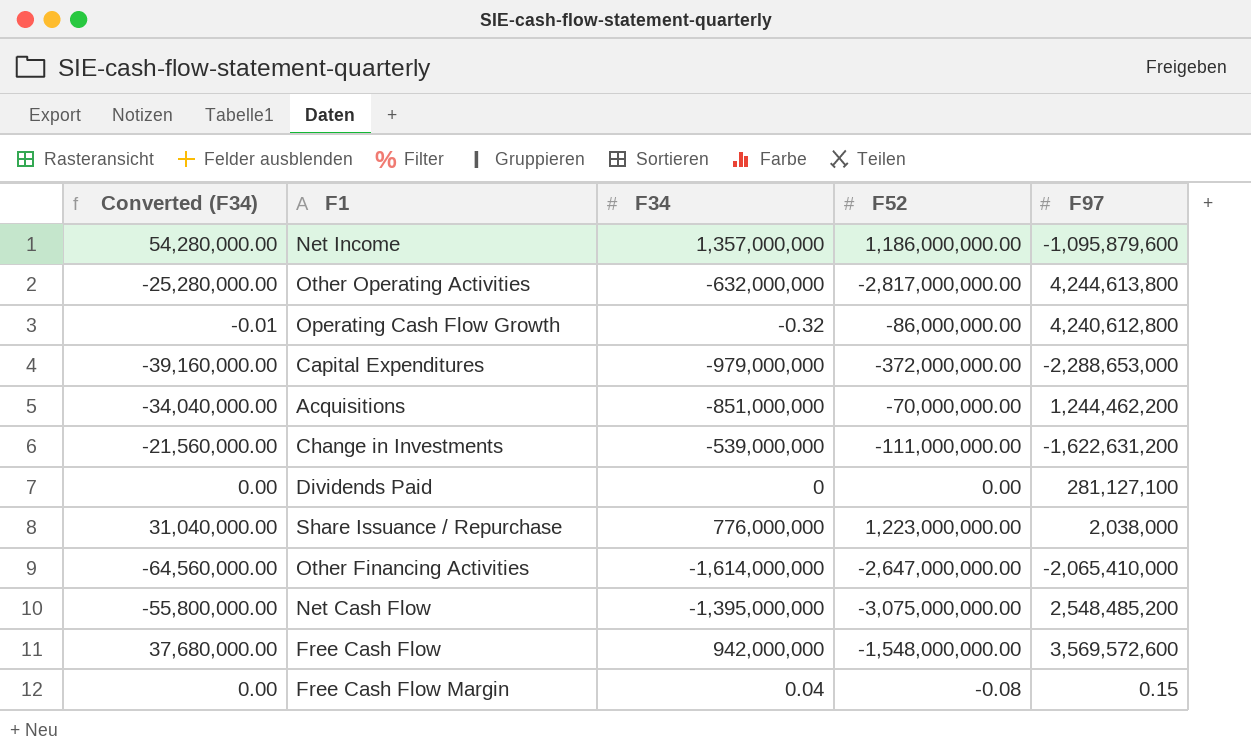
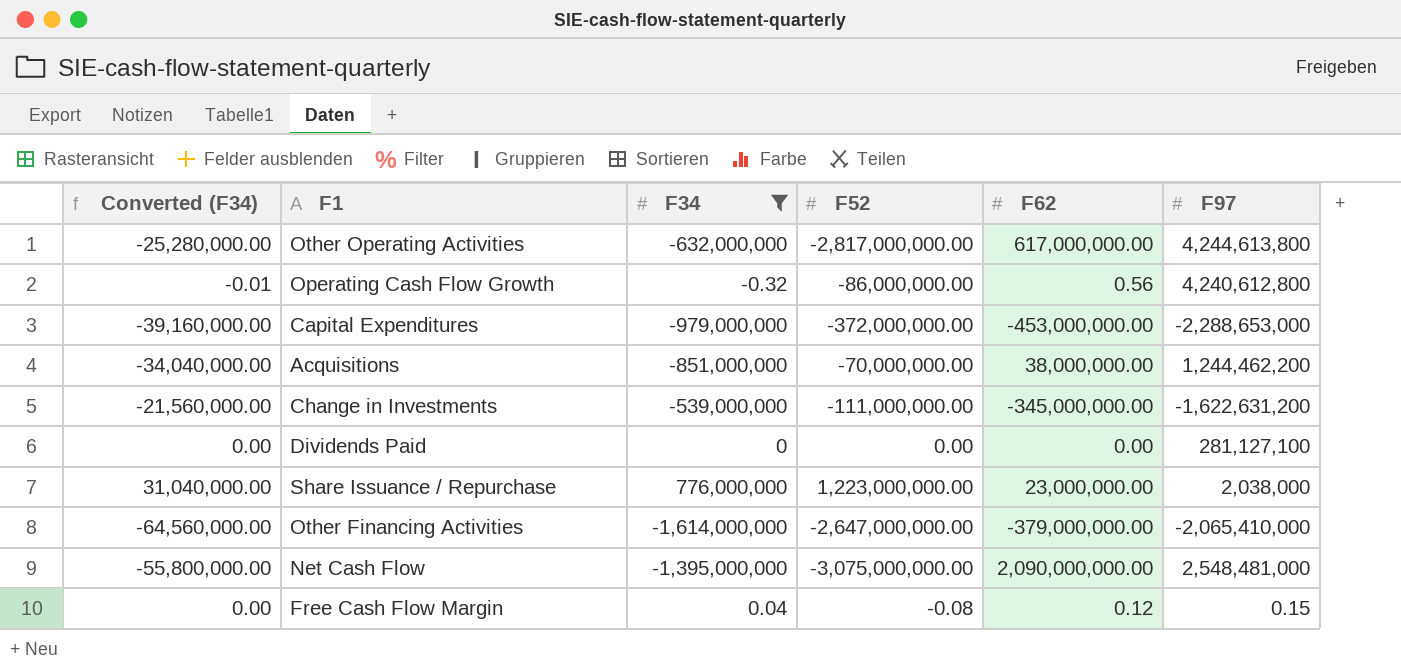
filter: none -> F34 <= 776,000,000
column F62 | position: none -> 5
Net Cash Flow | F97: 2,548,485,200 -> 2,548,481,000

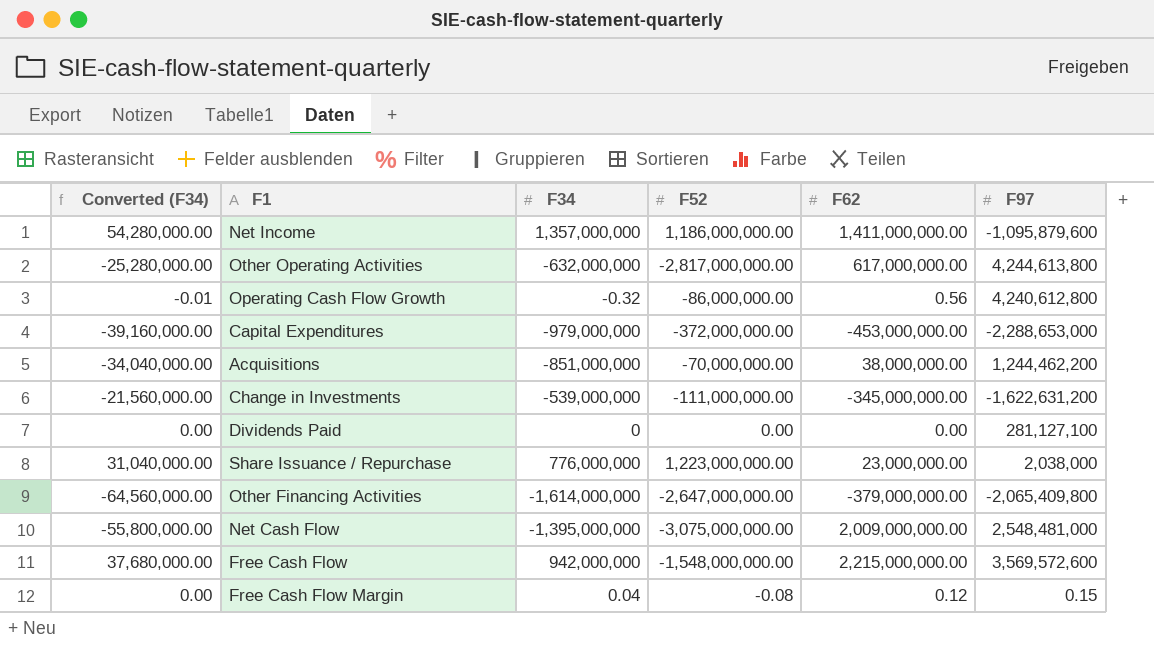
filter: F34 <= 776,000,000 -> none
Other Financing Activities | F97: -2,065,410,000 -> -2,065,409,800
Net Cash Flow | F62: 2,090,000,000.00 -> 2,009,000,000.00

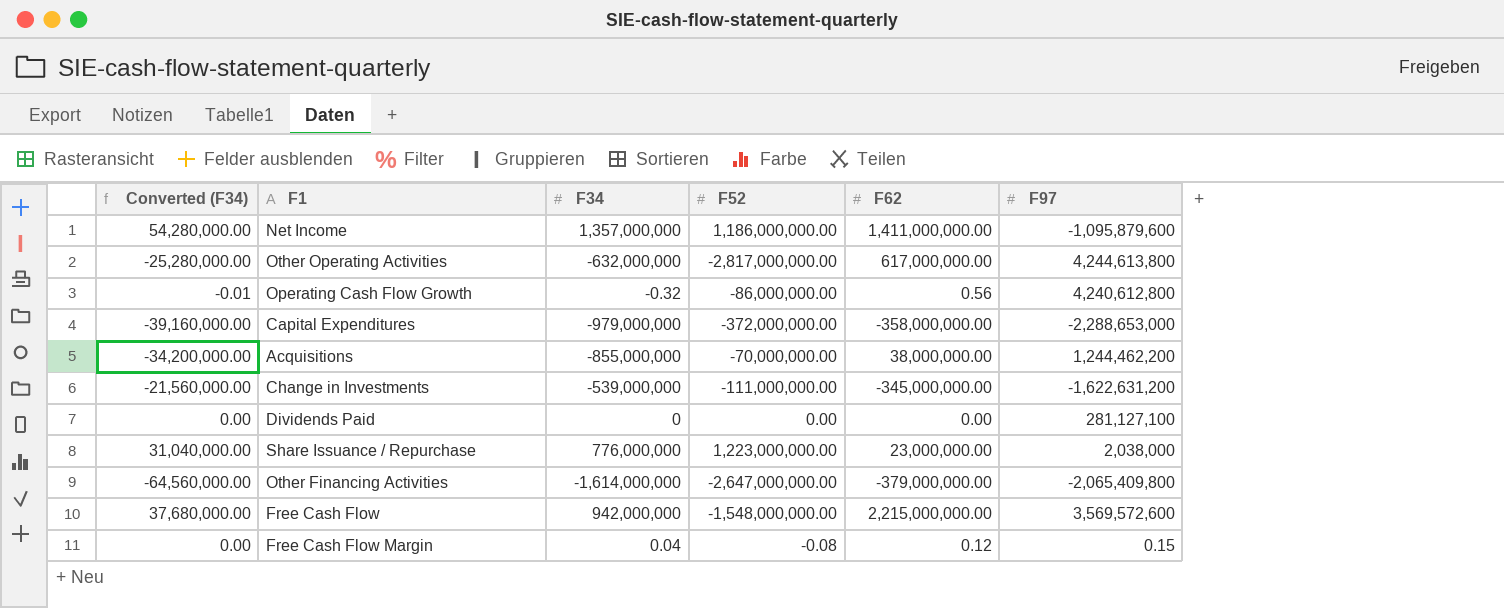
row Net Cash Flow: -55,800,000.00 | -1,395,000,000 | -3,075,000,000.00 | 2,009,000,000.00 | 2,548,481,000 -> none
Capital Expenditures | F62: -453,000,000.00 -> -358,000,000.00
Acquisitions | Converted (F34): -34,040,000.00 -> -34,200,000.00
Acquisitions | F34: -851,000,000 -> -855,000,000

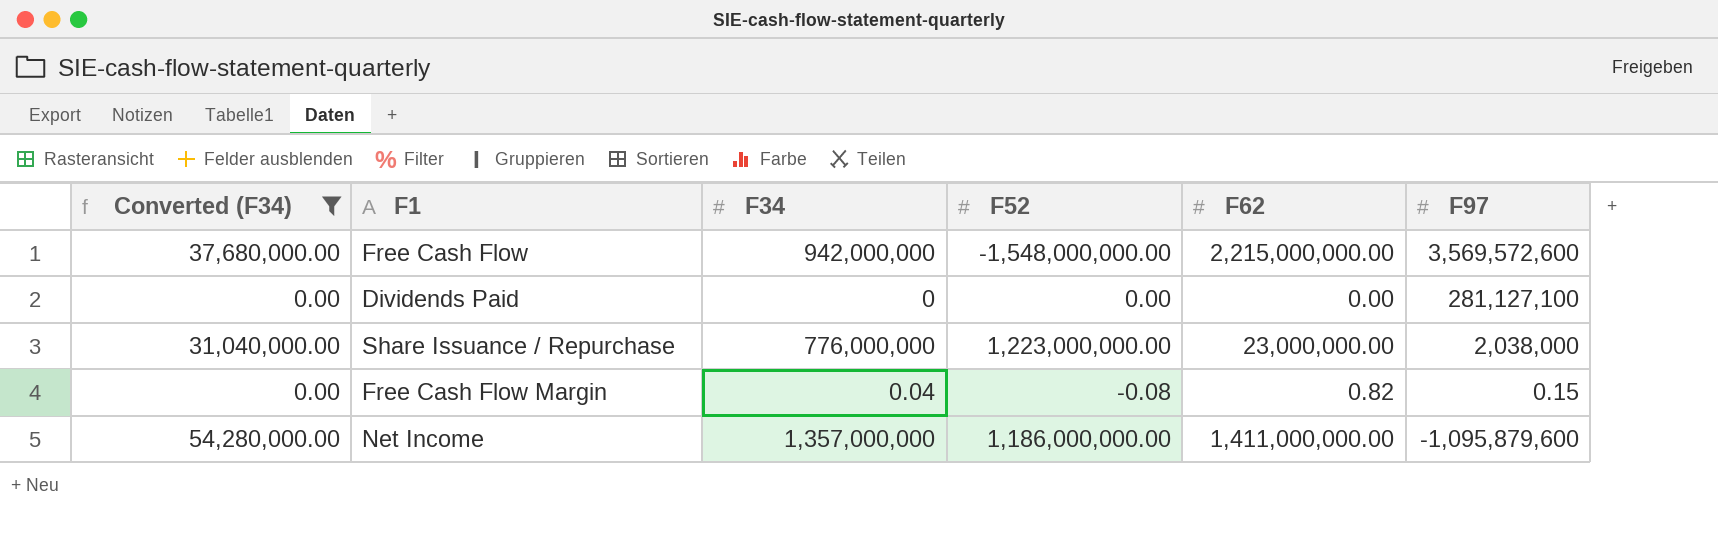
filter: none -> Converted (F34) >= 0.00
row order: none -> F97 descending
Free Cash Flow Margin | F62: 0.12 -> 0.82

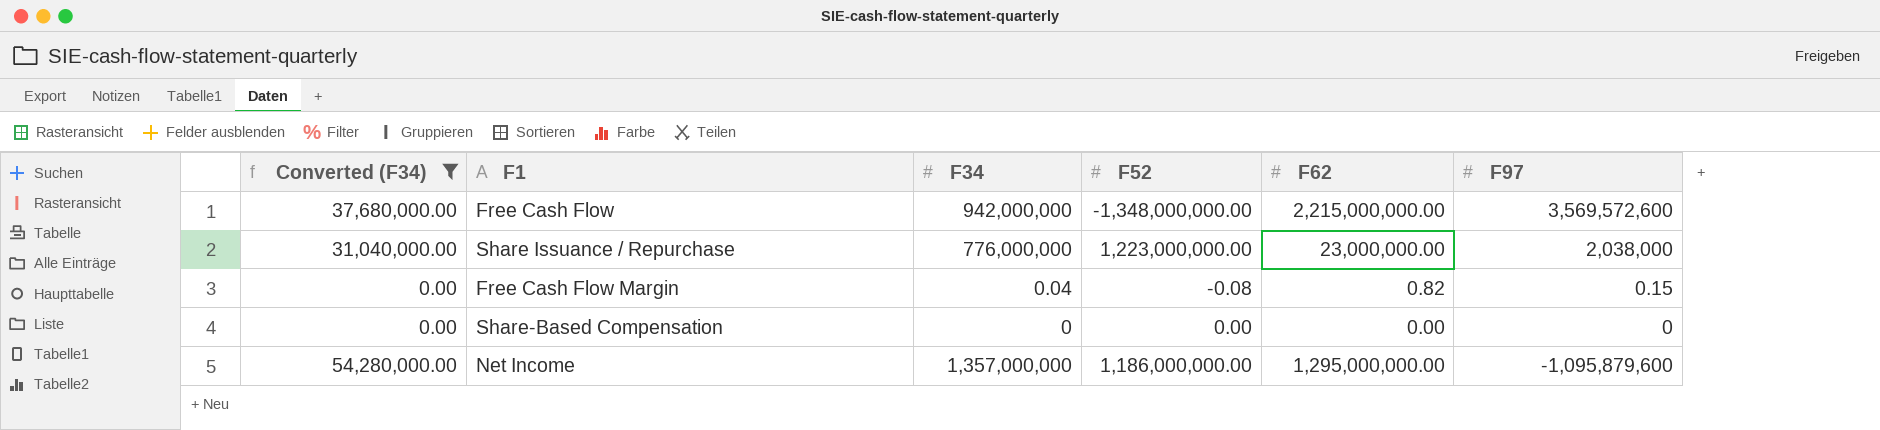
row Dividends Paid: 0.00 | 0 | 0.00 | 0.00 | 281,127,100 -> none
Free Cash Flow | F52: -1,548,000,000.00 -> -1,348,000,000.00
row Share-Based Compensation: none -> 0.00 | 0 | 0.00 | 0.00 | 0
Net Income | F62: 1,411,000,000.00 -> 1,295,000,000.00

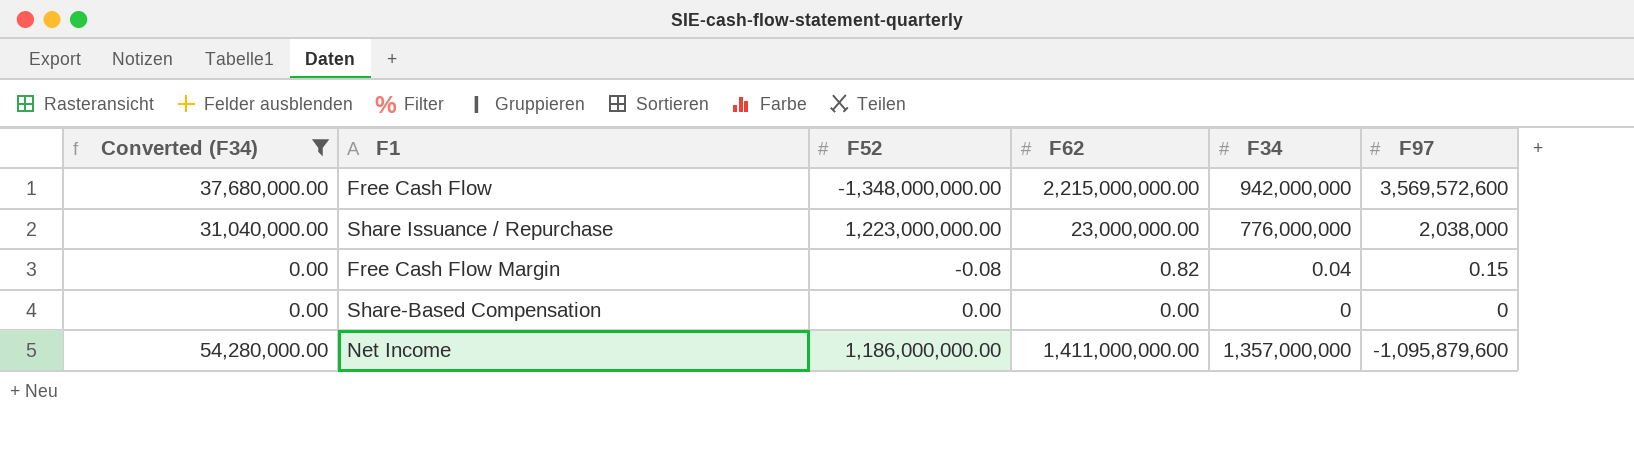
column F34 | position: 3 -> 5
Net Income | F62: 1,295,000,000.00 -> 1,411,000,000.00

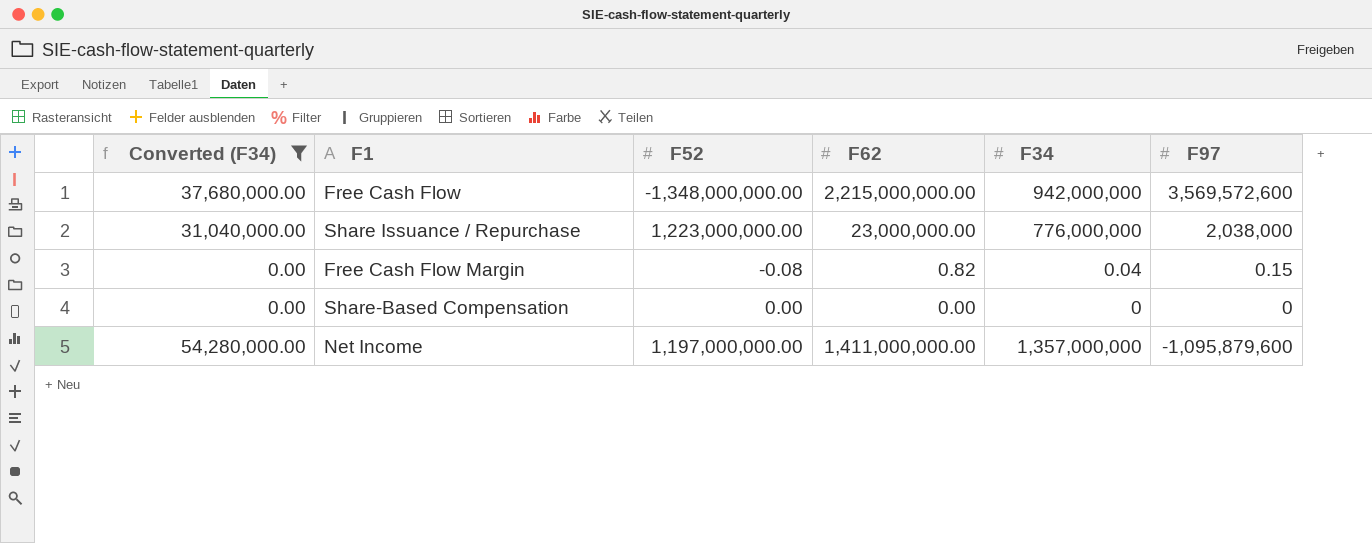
Net Income | F52: 1,186,000,000.00 -> 1,197,000,000.00

